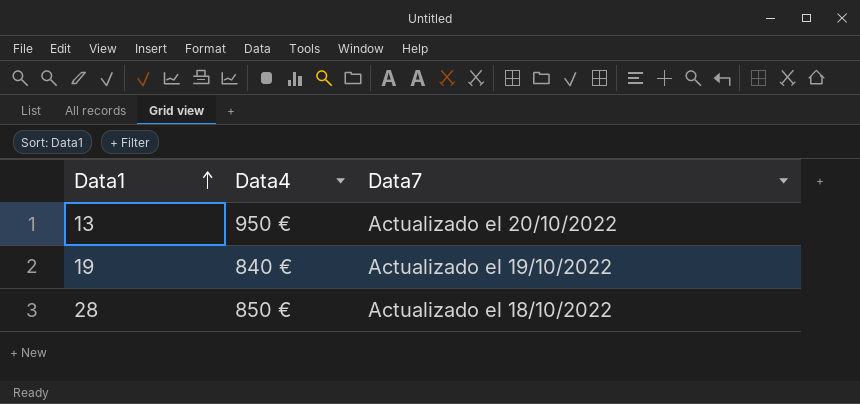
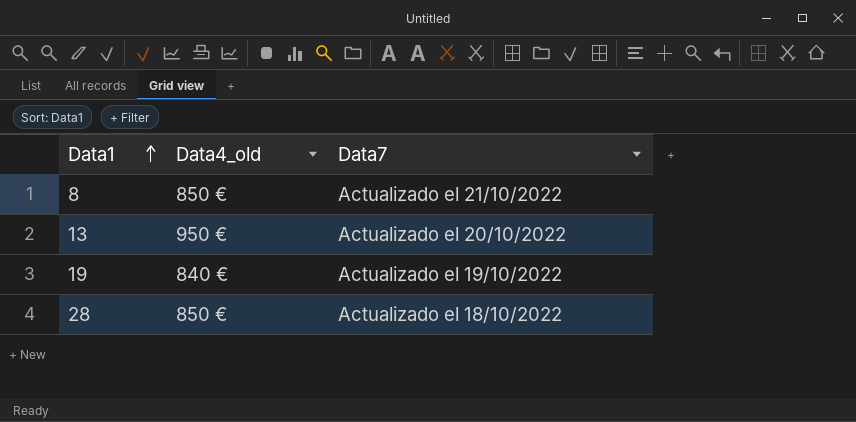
column name: Data4 -> Data4_old
row 8: none -> 850 € | Actualizado el 21/10/2022

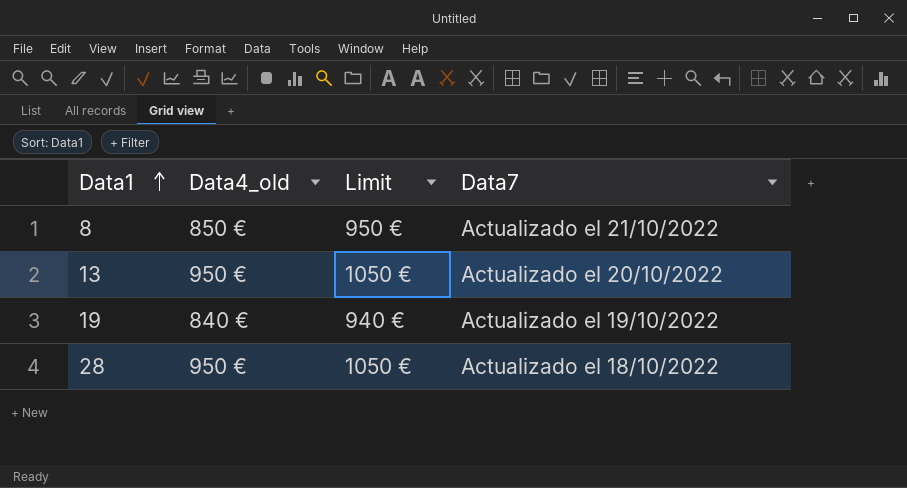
column Limit | formula: none -> [Data4_old] + 100
28 | Data4_old: 850 € -> 950 €

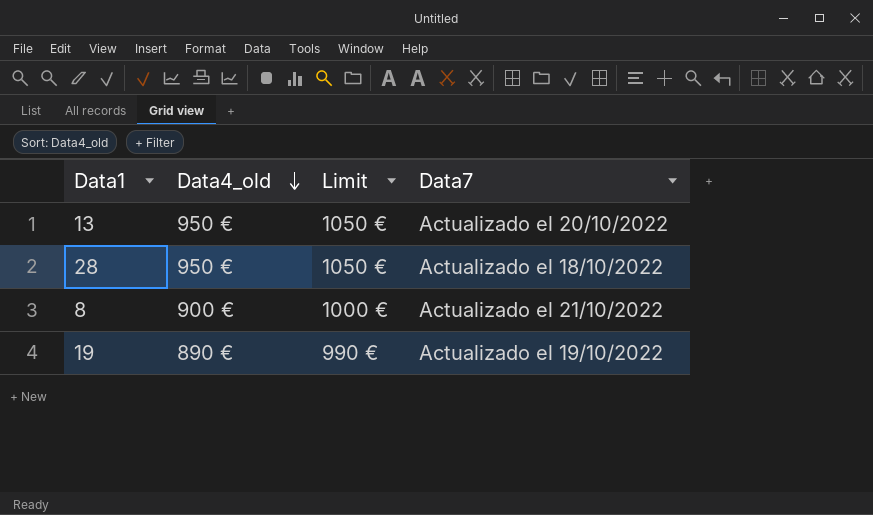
row order: Data1 ascending -> Data4_old descending
8 | Data4_old: 850 € -> 900 €
8 | Limit: 950 € -> 1000 €
19 | Data4_old: 840 € -> 890 €
19 | Limit: 940 € -> 990 €

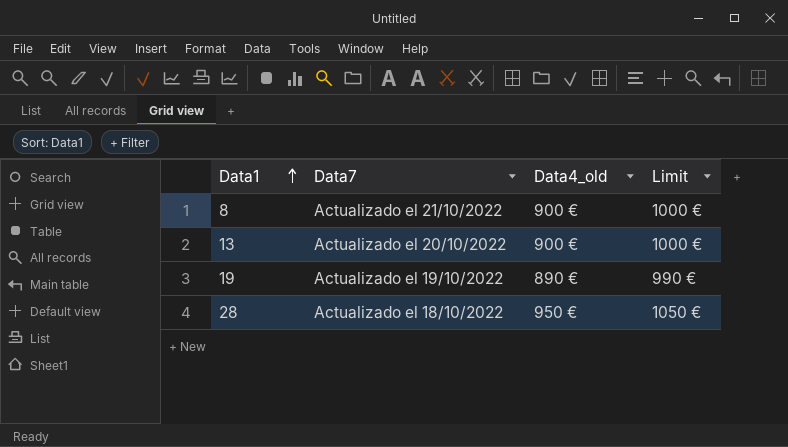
row order: Data4_old descending -> Data1 ascending
column Data7 | position: 4 -> 2
13 | Data4_old: 950 € -> 900 €
13 | Limit: 1050 € -> 1000 €

